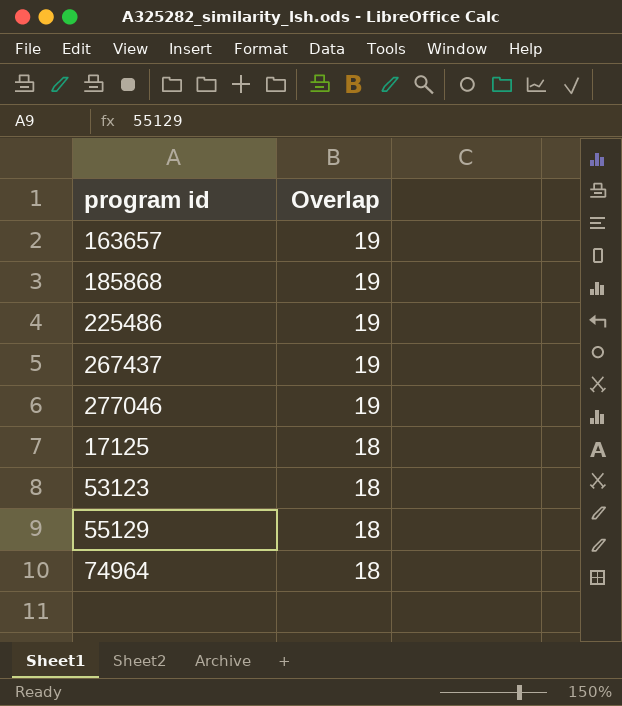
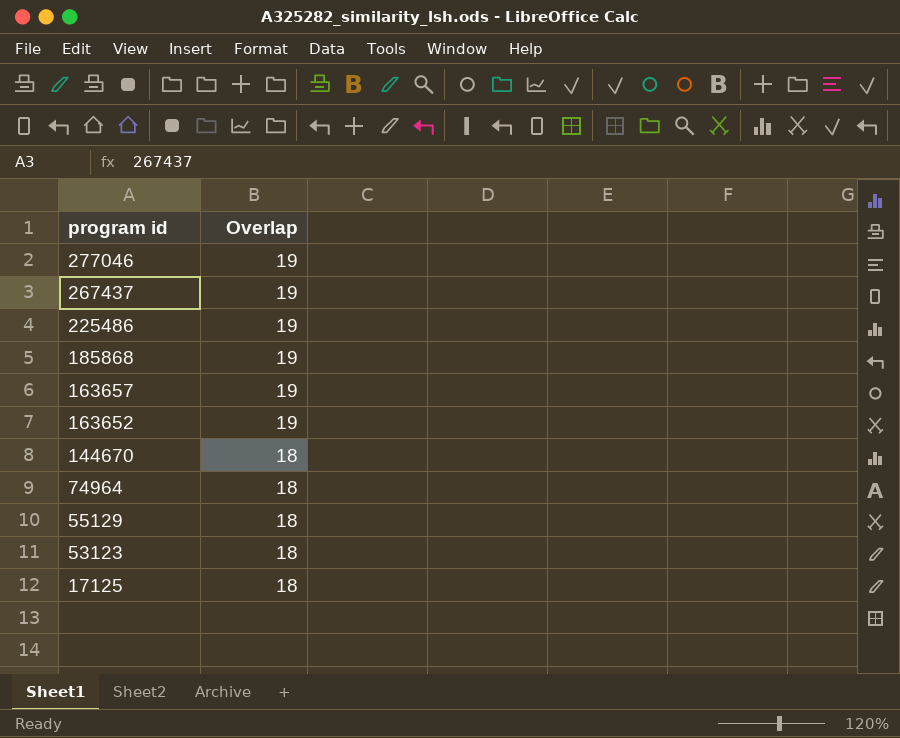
row order: Overlap descending -> program id descending
row 163652: none -> 19
row 144670: none -> 18

